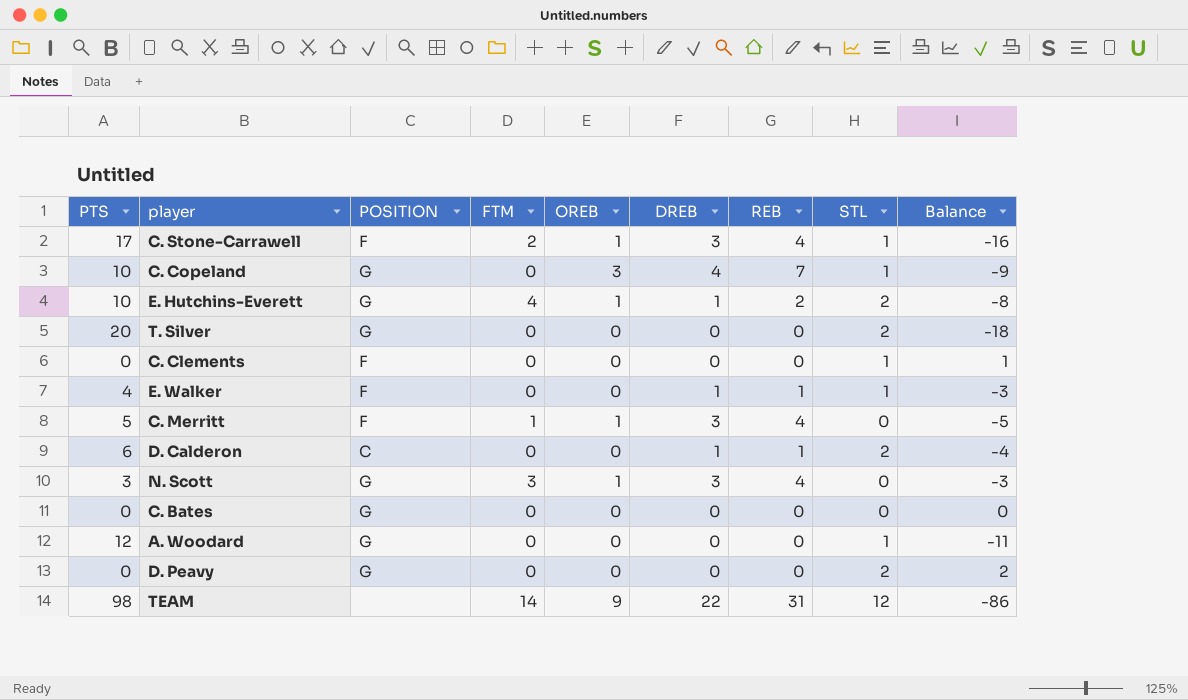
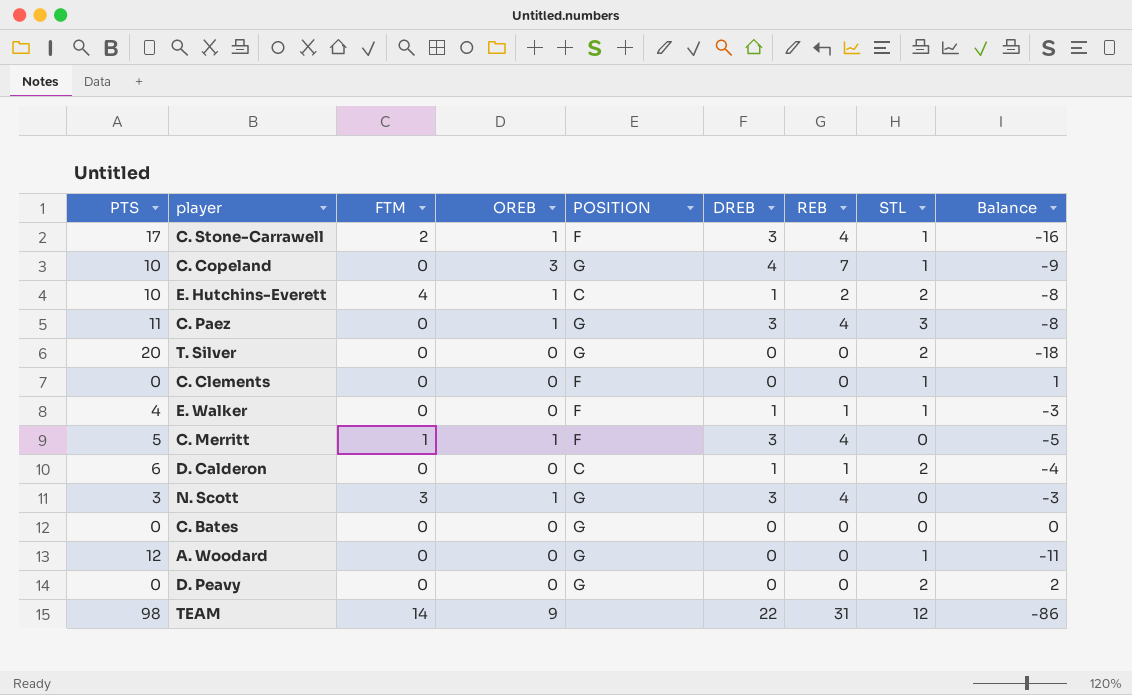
column POSITION | position: 3 -> 5
E. Hutchins-Everett | POSITION: G -> C
row C. Paez: none -> 11 | 0 | 1 | G | 3 | 4 | 3 | -8

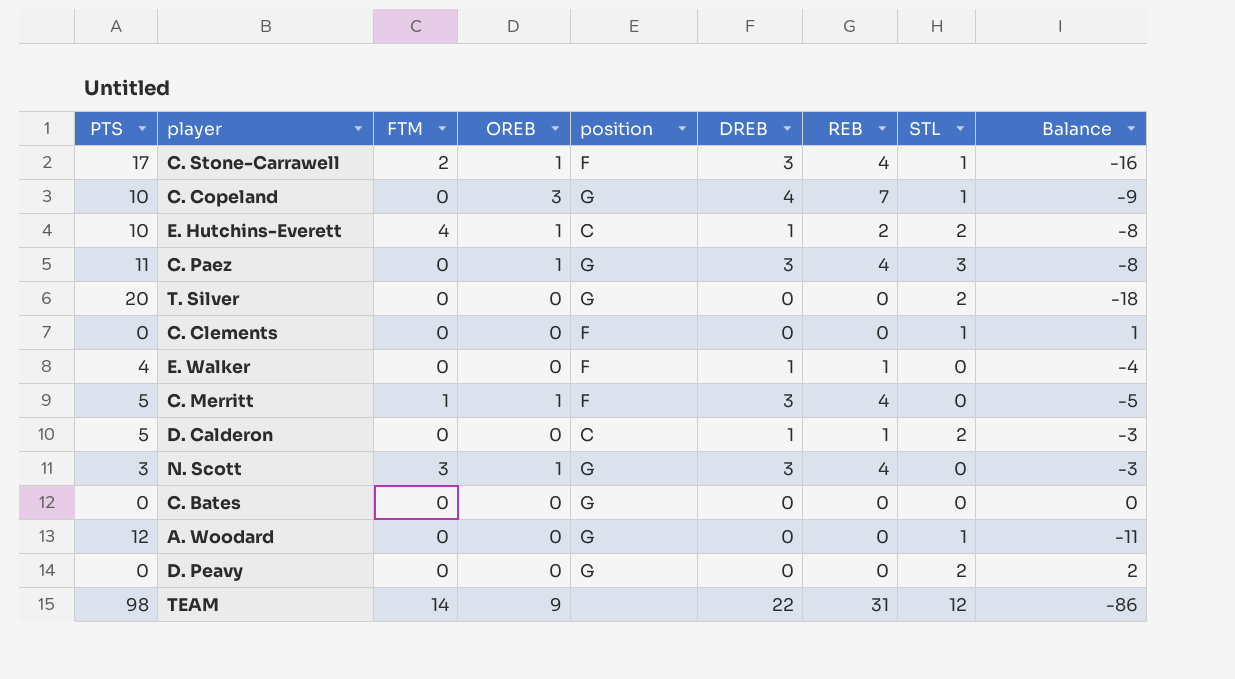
column name: POSITION -> position
E. Walker | STL: 1 -> 0
E. Walker | Balance: -3 -> -4
D. Calderon | PTS: 6 -> 5
D. Calderon | Balance: -4 -> -3

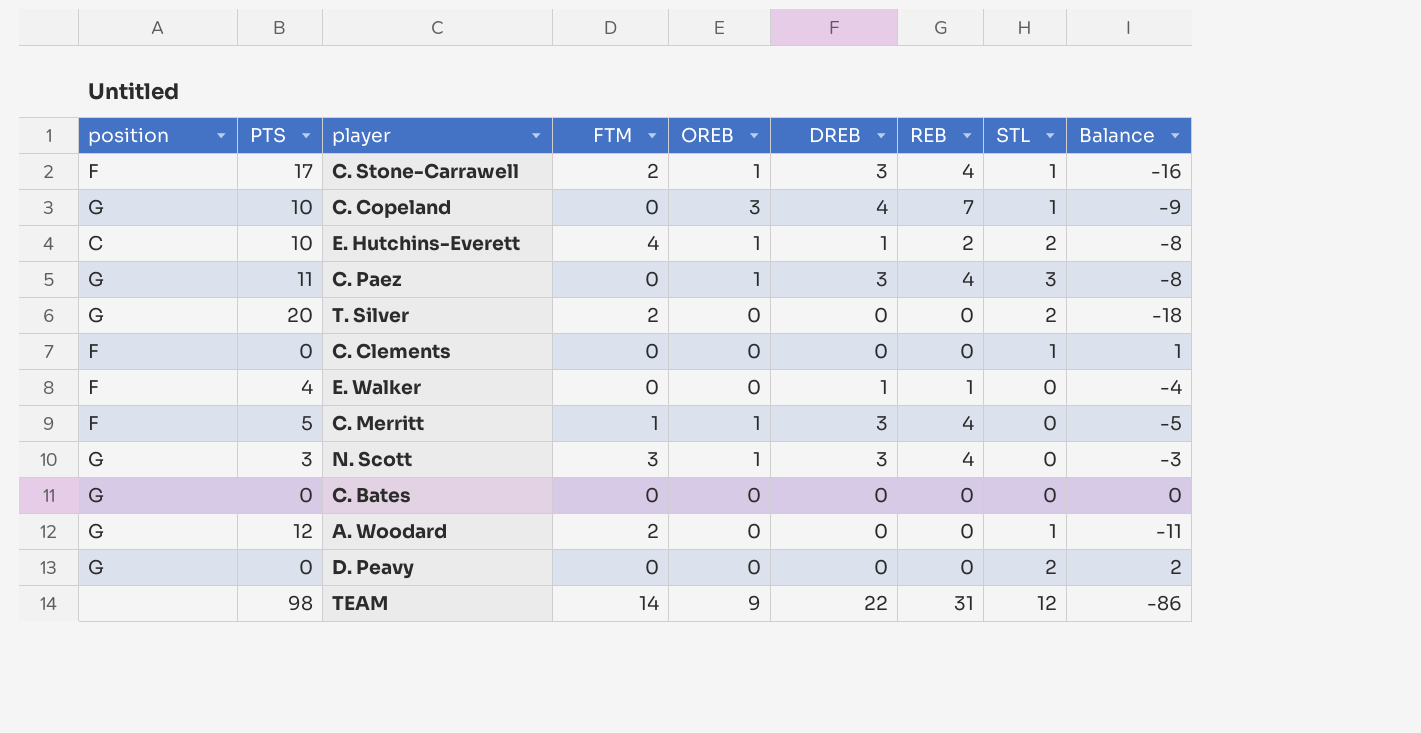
column position | position: 5 -> 1
row D. Calderon: 5 | 0 | 0 | C | 1 | 1 | 2 | -3 -> none
T. Silver | FTM: 0 -> 2
A. Woodard | FTM: 0 -> 2

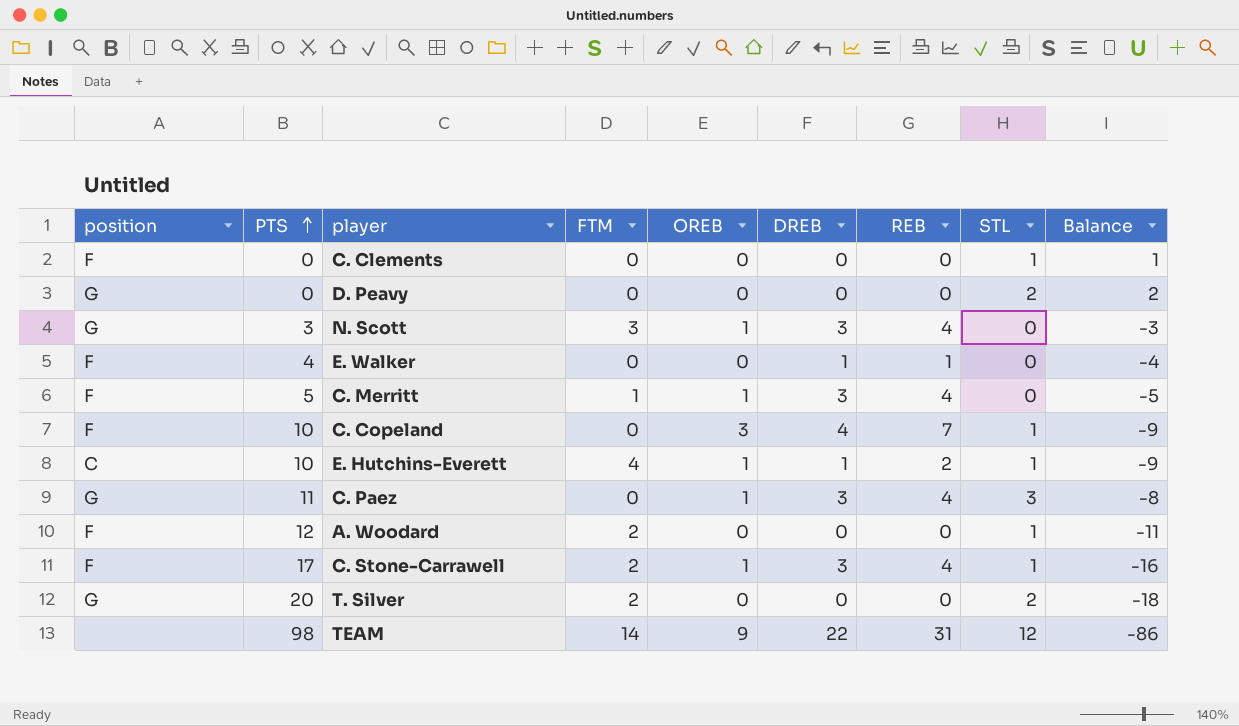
row order: none -> PTS ascending
row C. Bates: G | 0 | 0 | 0 | 0 | 0 | 0 | 0 -> none
C. Copeland | position: G -> F
E. Hutchins-Everett | STL: 2 -> 1
E. Hutchins-Everett | Balance: -8 -> -9
A. Woodard | position: G -> F

